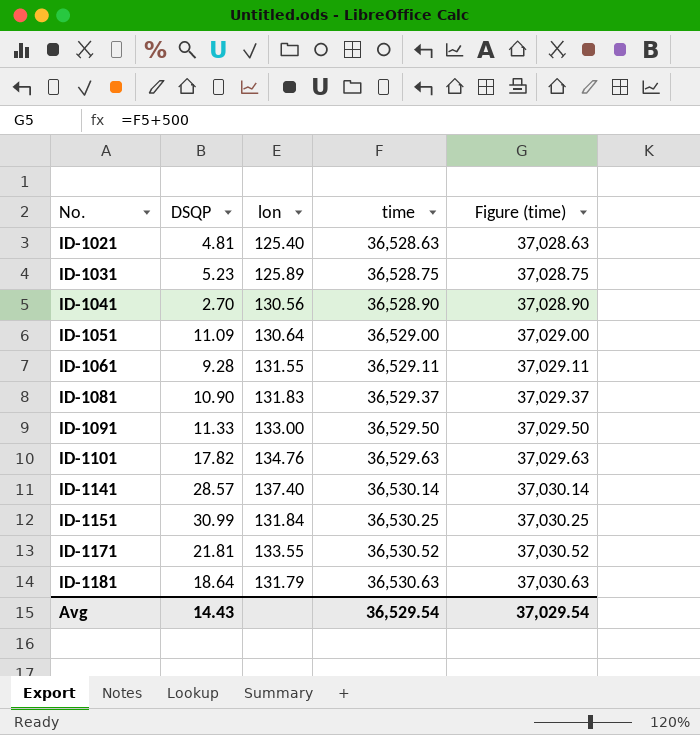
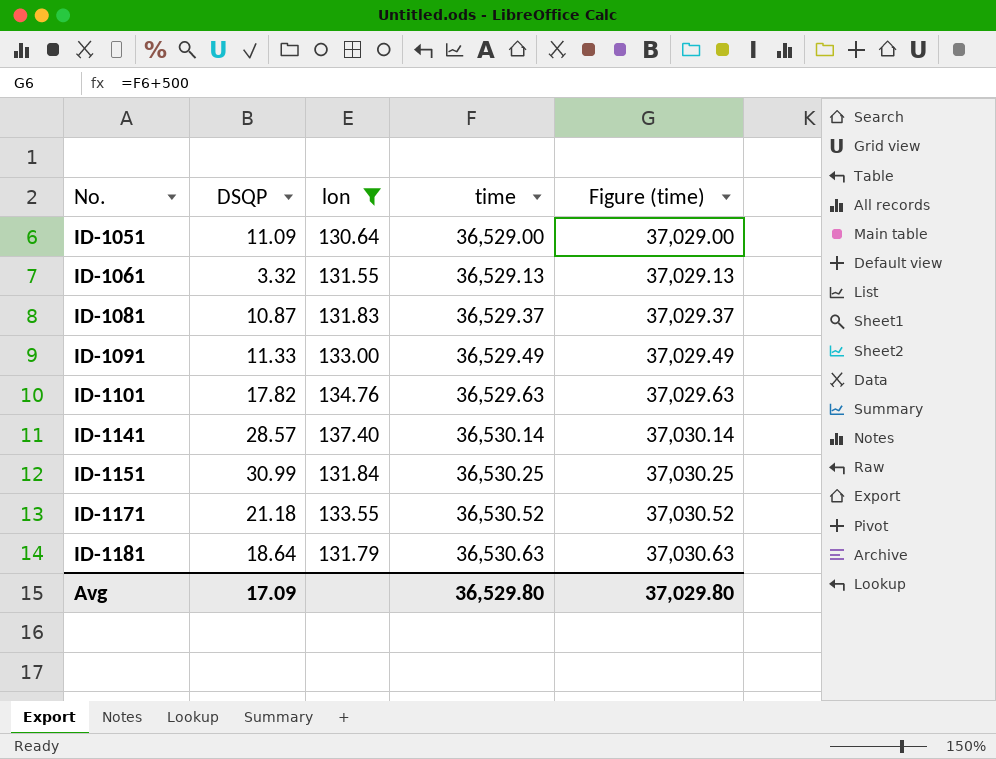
filter: none -> lon >= 130.64
ID-1061 | DSQP: 9.28 -> 3.32
ID-1061 | time: 36,529.11 -> 36,529.13
ID-1061 | Figure (time): 37,029.11 -> 37,029.13
ID-1081 | DSQP: 10.90 -> 10.87
ID-1091 | time: 36,529.50 -> 36,529.49
ID-1091 | Figure (time): 37,029.50 -> 37,029.49
ID-1171 | DSQP: 21.81 -> 21.18
Avg | DSQP: 14.43 -> 17.09
Avg | time: 36,529.54 -> 36,529.80
Avg | Figure (time): 37,029.54 -> 37,029.80

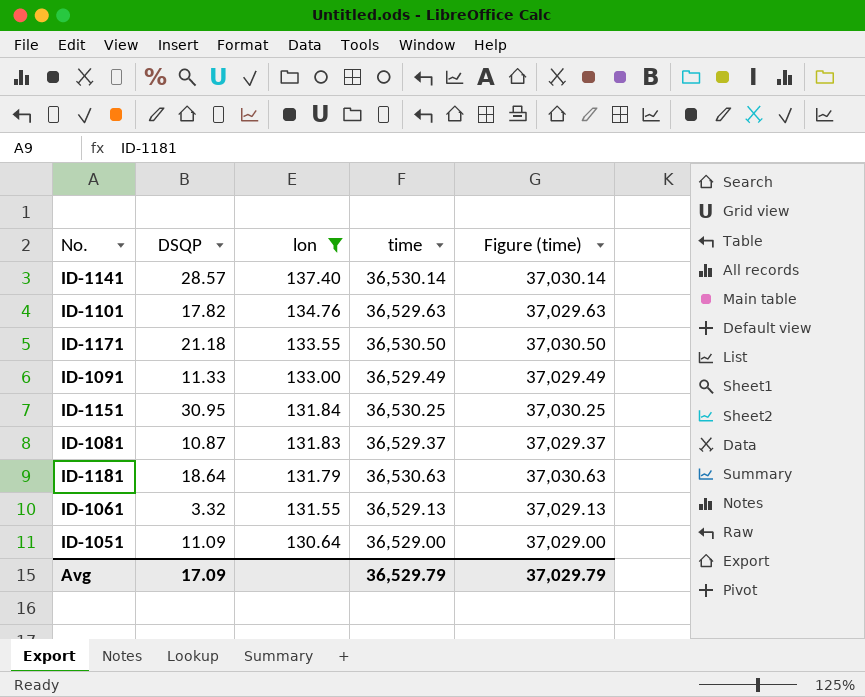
row order: No. ascending -> lon descending
ID-1171 | time: 36,530.52 -> 36,530.50
ID-1171 | Figure (time): 37,030.52 -> 37,030.50
ID-1151 | DSQP: 30.99 -> 30.95
Avg | time: 36,529.80 -> 36,529.79
Avg | Figure (time): 37,029.80 -> 37,029.79

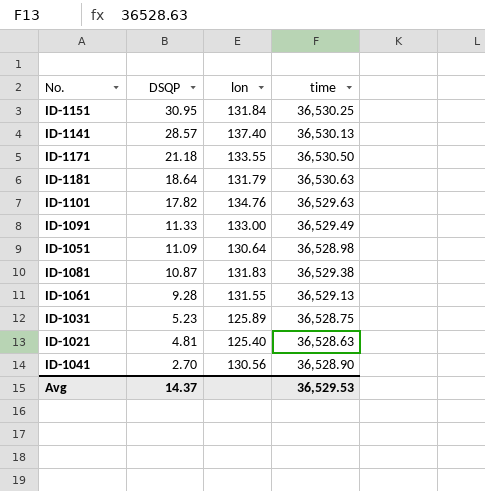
filter: lon >= 130.64 -> none
row order: lon descending -> DSQP descending
column Figure (time) | formula: [time] + 500 -> none
ID-1141 | time: 36,530.14 -> 36,530.13
ID-1051 | time: 36,529.00 -> 36,528.98
ID-1081 | time: 36,529.37 -> 36,529.38
ID-1061 | DSQP: 3.32 -> 9.28
Avg | DSQP: 17.09 -> 14.37
Avg | time: 36,529.79 -> 36,529.53

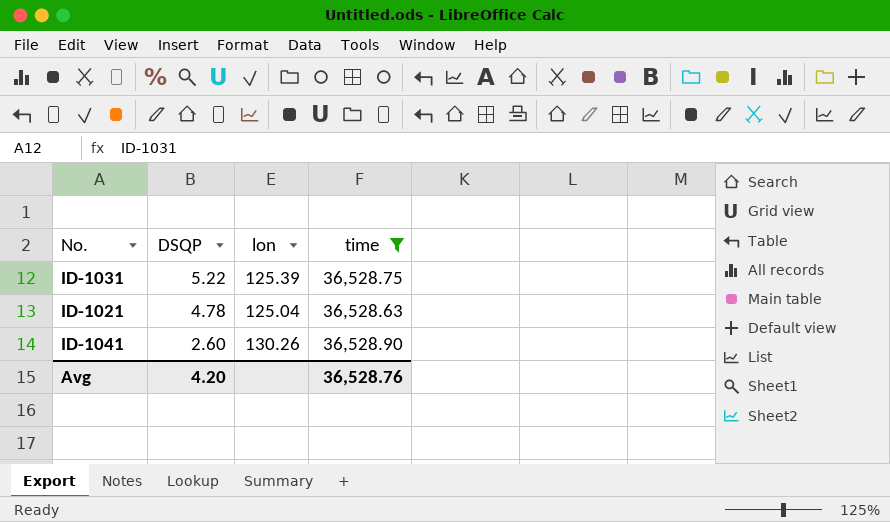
filter: none -> time <= 36,528.90
ID-1031 | DSQP: 5.23 -> 5.22
ID-1031 | lon: 125.89 -> 125.39
ID-1021 | DSQP: 4.81 -> 4.78
ID-1021 | lon: 125.40 -> 125.04
ID-1041 | DSQP: 2.70 -> 2.60
ID-1041 | lon: 130.56 -> 130.26
Avg | DSQP: 14.37 -> 4.20
Avg | time: 36,529.53 -> 36,528.76

